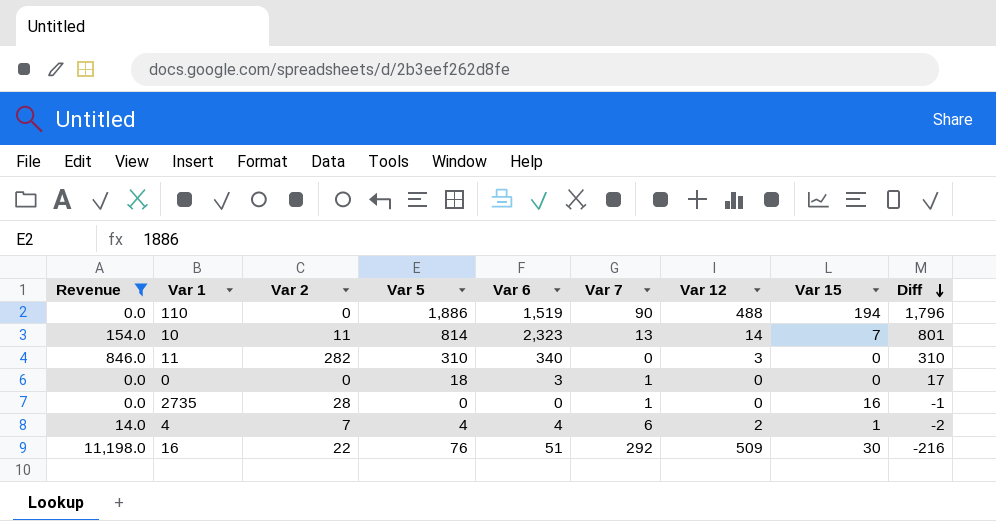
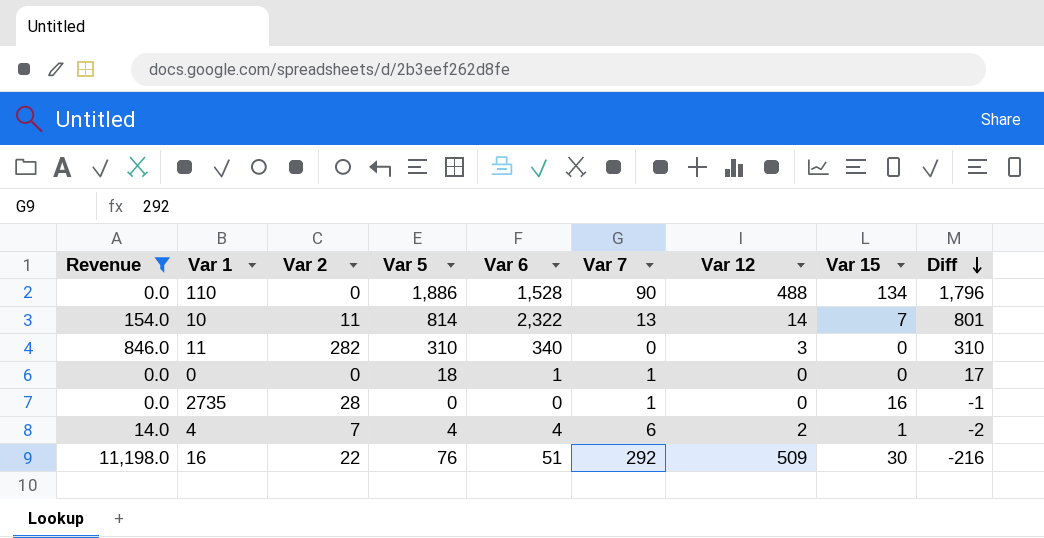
110 | Var 6: 1,519 -> 1,528
110 | Var 15: 194 -> 134
10 | Var 6: 2,323 -> 2,322
0 | Var 6: 3 -> 1

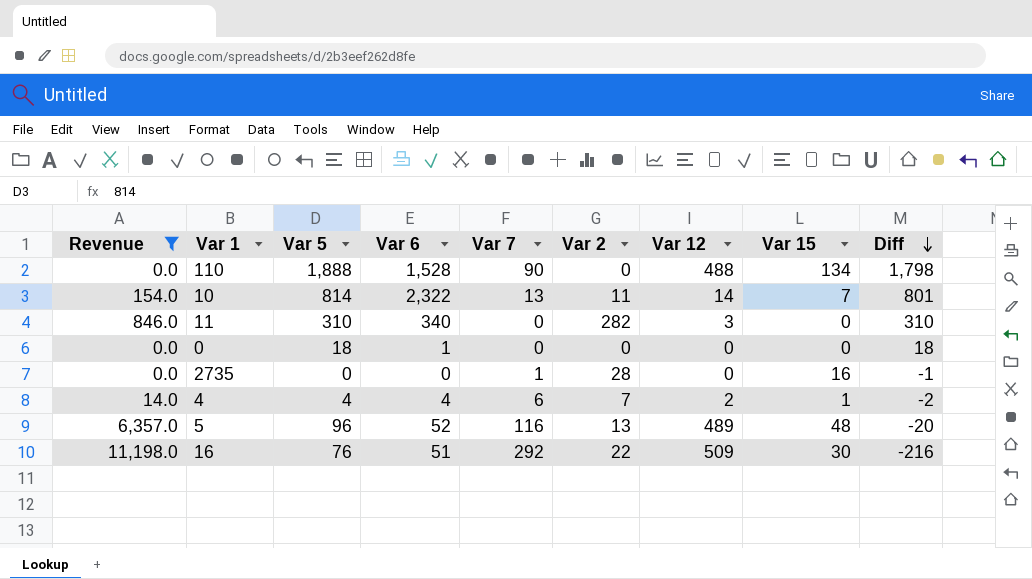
column Var 2 | position: 3 -> 6
110 | Var 5: 1,886 -> 1,888
110 | Diff: 1,796 -> 1,798
0 | Var 7: 1 -> 0
0 | Diff: 17 -> 18
row 5: none -> 6,357.0 | 96 | 52 | 116 | 13 | 489 | 48 | -20

